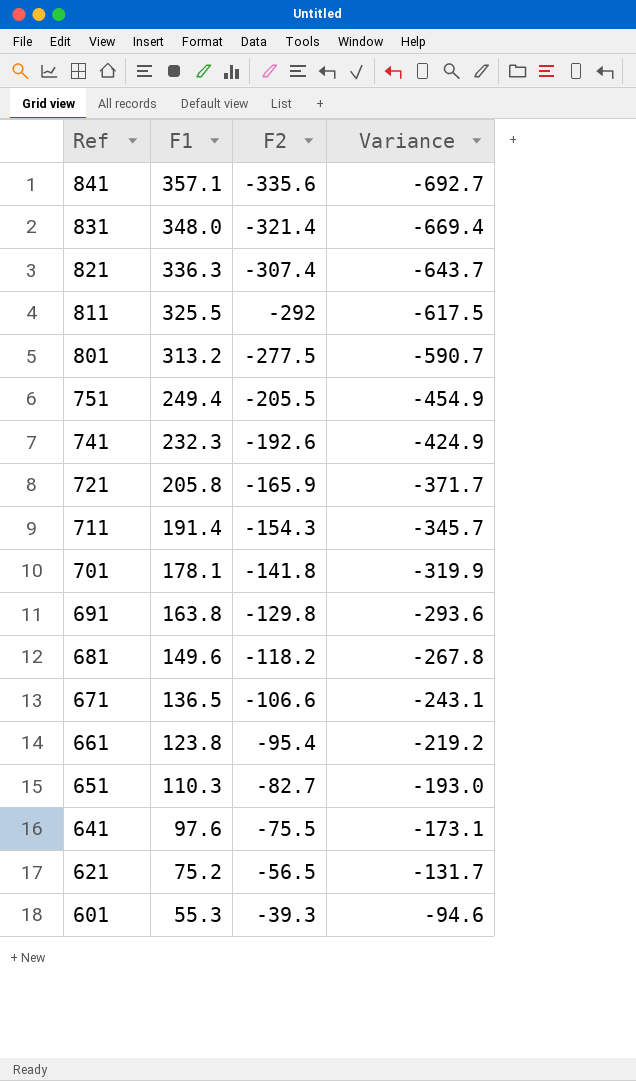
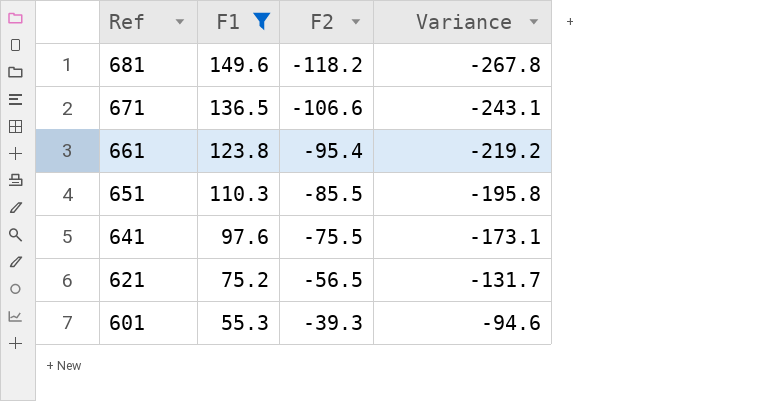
filter: none -> F1 <= 149.6
651 | F2: -82.7 -> -85.5
651 | Variance: -193.0 -> -195.8

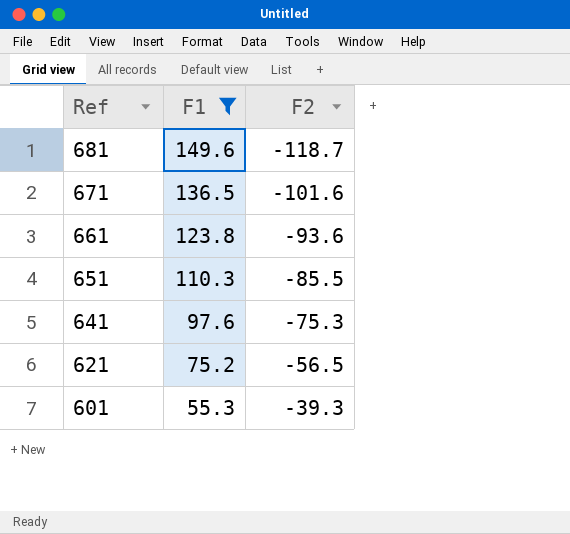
column Variance | formula: [F2] - [F1] -> none
681 | F2: -118.2 -> -118.7
671 | F2: -106.6 -> -101.6
661 | F2: -95.4 -> -93.6
641 | F2: -75.5 -> -75.3

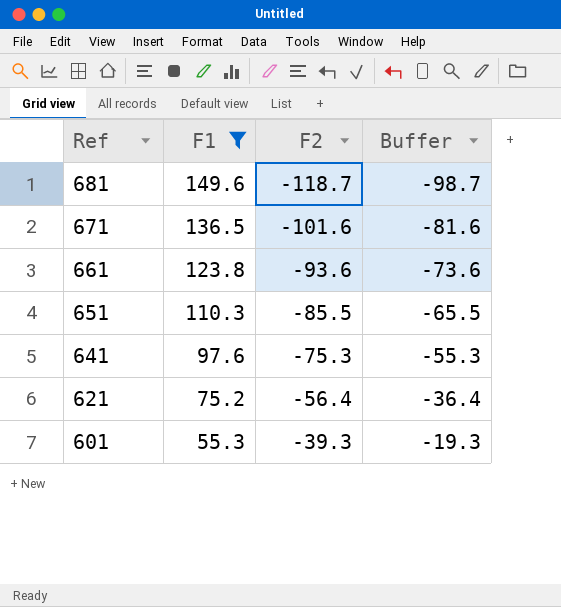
column Buffer | formula: none -> [F2] + 20
621 | F2: -56.5 -> -56.4

